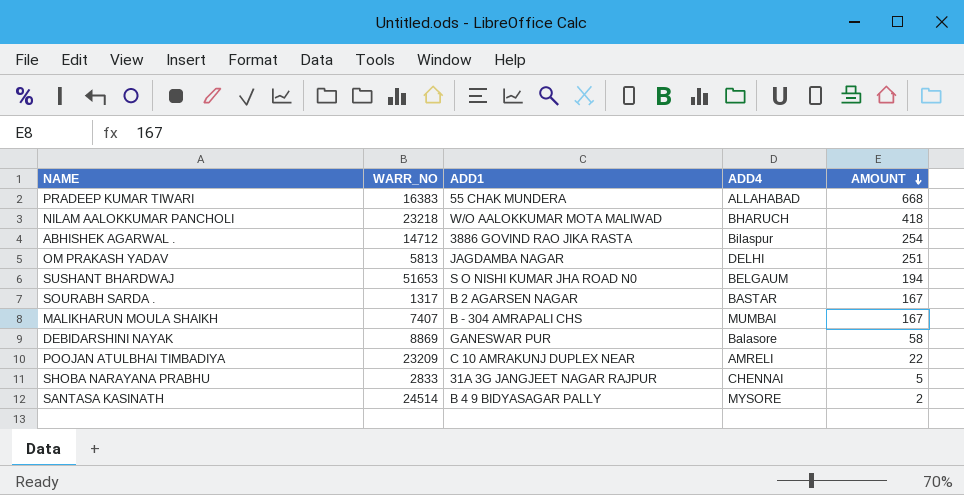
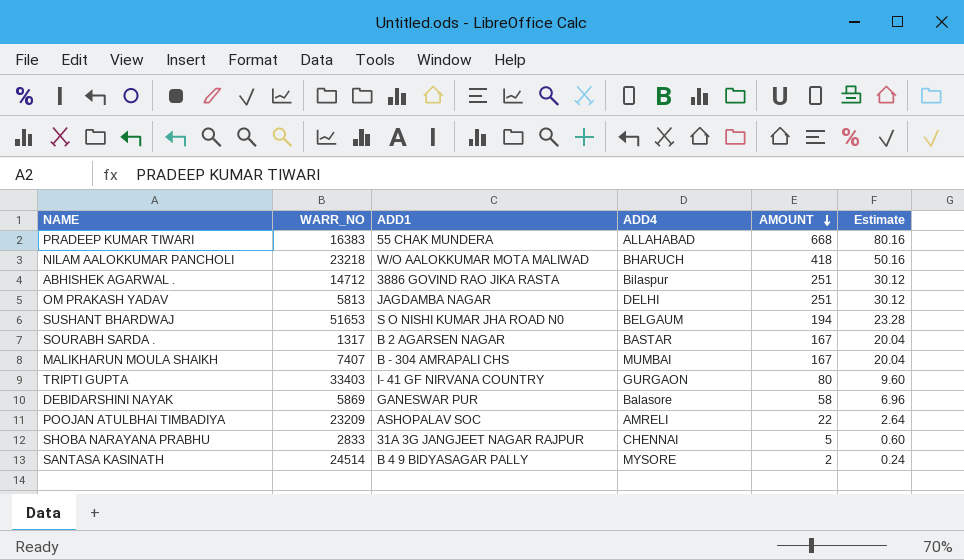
column Estimate | formula: none -> [AMOUNT] * 0.12
ABHISHEK AGARWAL . | AMOUNT: 254 -> 251
row TRIPTI GUPTA: none -> 33403 | I- 41 GF NIRVANA COUNTRY | GURGAON | 80 | 9.60
DEBIDARSHINI NAYAK | WARR_NO: 8869 -> 5869
POOJAN ATULBHAI TIMBADIYA | ADD1: C 10 AMRAKUNJ DUPLEX NEAR -> ASHOPALAV SOC

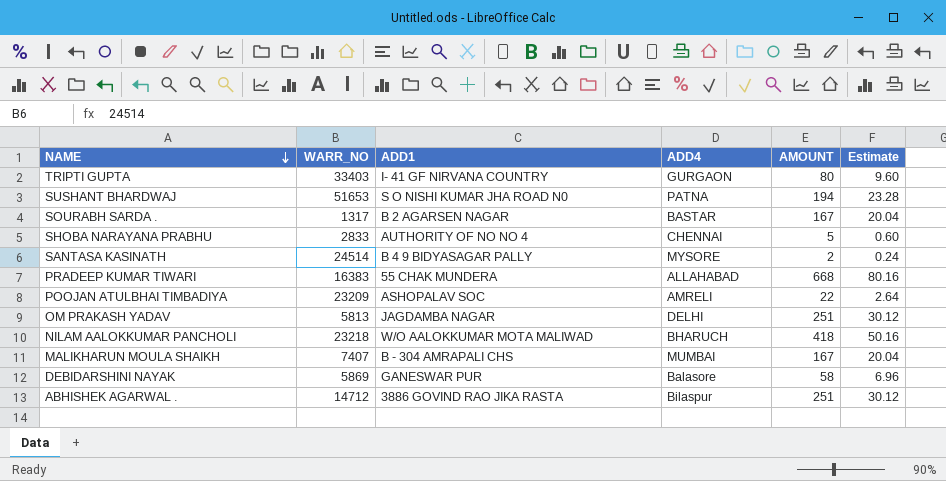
row order: AMOUNT descending -> NAME descending
SUSHANT BHARDWAJ | ADD4: BELGAUM -> PATNA
SHOBA NARAYANA PRABHU | ADD1: 31A 3G JANGJEET NAGAR RAJPUR -> AUTHORITY OF NO NO 4

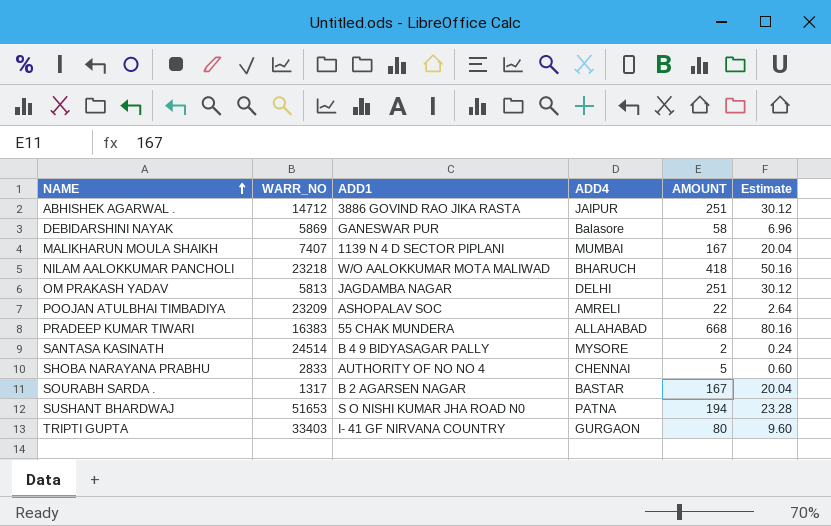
row order: NAME descending -> NAME ascending
ABHISHEK AGARWAL . | ADD4: Bilaspur -> JAIPUR
MALIKHARUN MOULA SHAIKH | ADD1: B - 304 AMRAPALI CHS -> 1139 N 4 D SECTOR PIPLANI

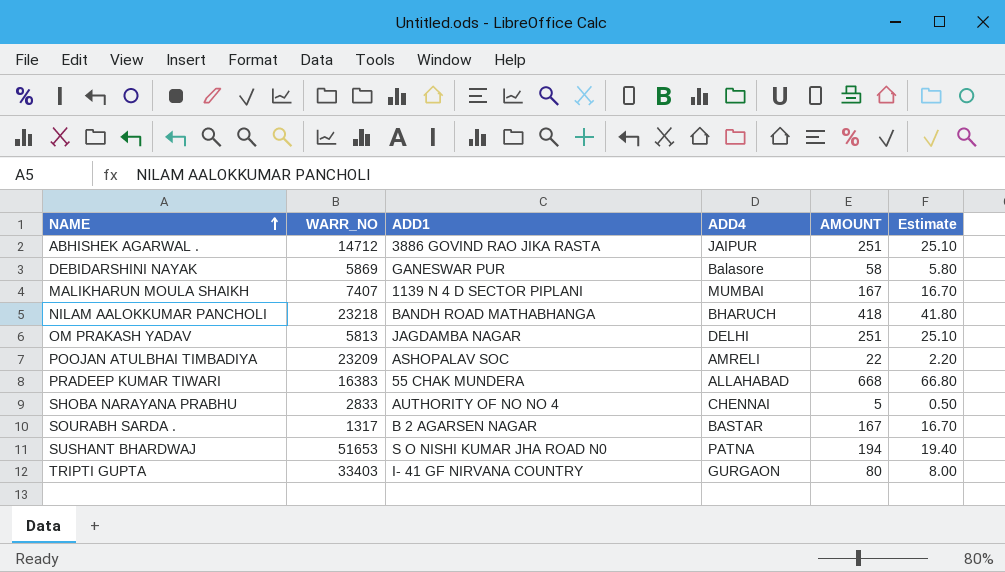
column Estimate | formula: [AMOUNT] * 0.12 -> [AMOUNT] * 0.1
row SANTASA KASINATH: 24514 | B 4 9 BIDYASAGAR PALLY | MYSORE | 2 | 0.24 -> none
NILAM AALOKKUMAR PANCHOLI | ADD1: W/O AALOKKUMAR MOTA MALIWAD -> BANDH ROAD MATHABHANGA

